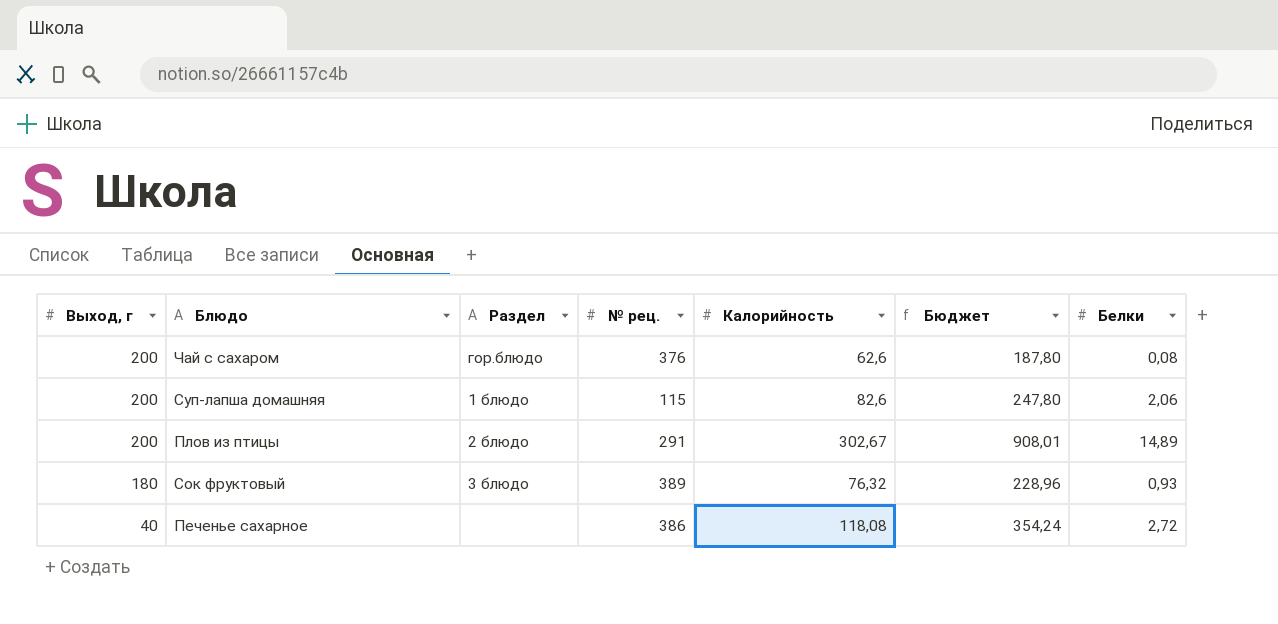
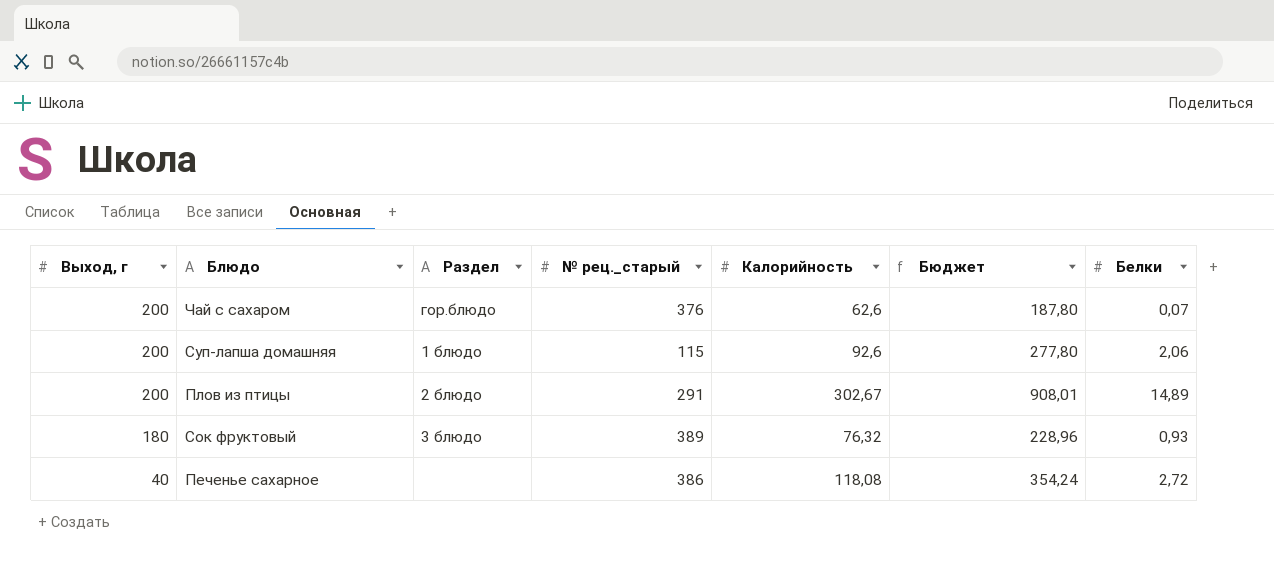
column name: № рец. -> № рец._старый
Чай с сахаром | Белки: 0,08 -> 0,07
Суп-лапша домашняя | Калорийность: 82,6 -> 92,6
Суп-лапша домашняя | Бюджет: 247,80 -> 277,80

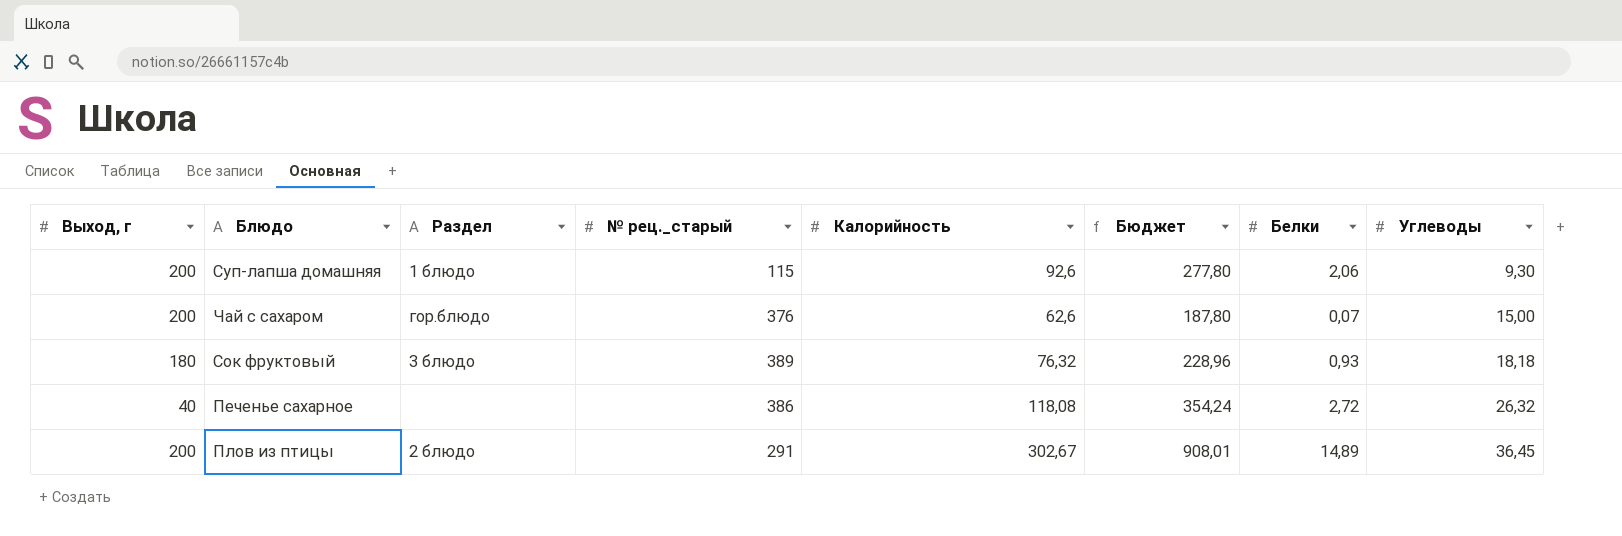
row order: Выход, г descending -> Углеводы ascending
column Углеводы | position: none -> 8

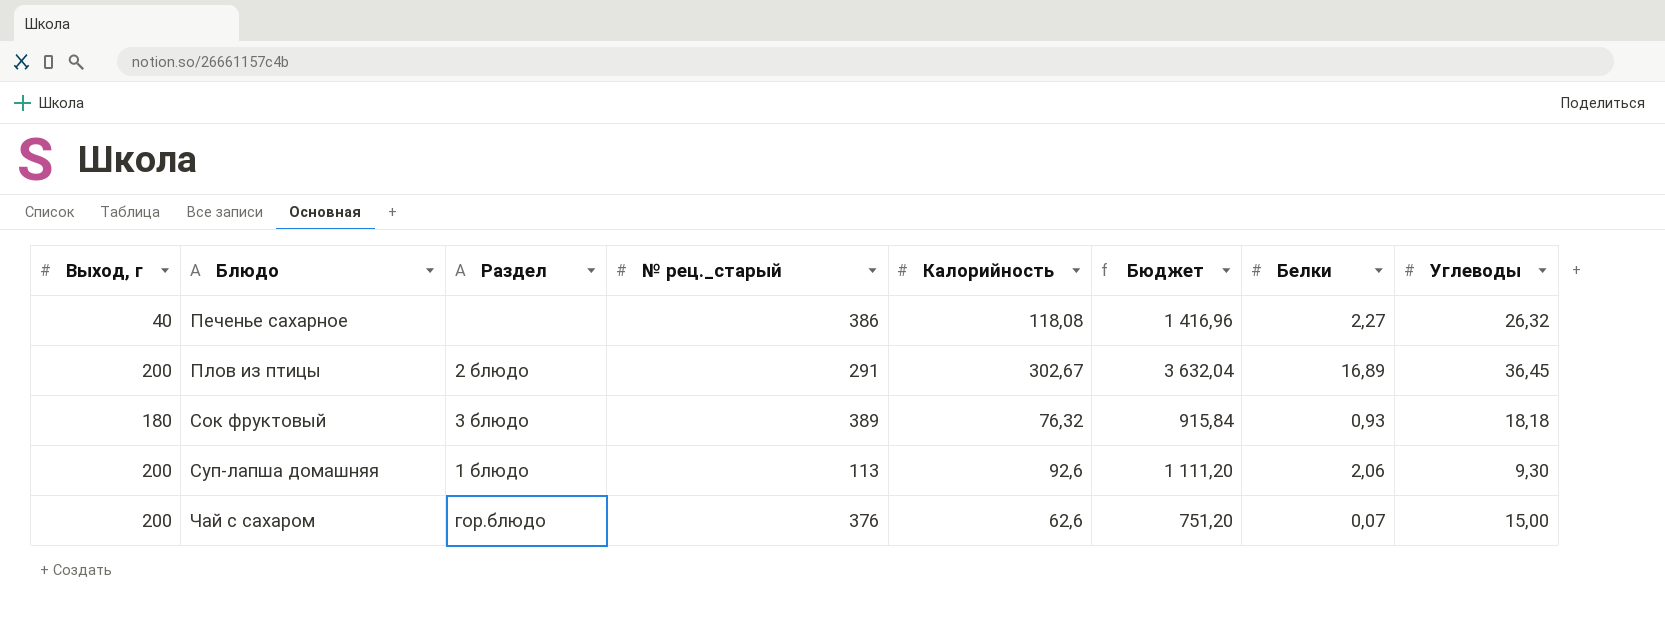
row order: Углеводы ascending -> Блюдо ascending
column Бюджет | formula: [Калорийность] * 3 -> [Калорийность] * 12
Печенье сахарное | Белки: 2,72 -> 2,27
Плов из птицы | Белки: 14,89 -> 16,89
Суп-лапша домашняя | № рец._старый: 115 -> 113

